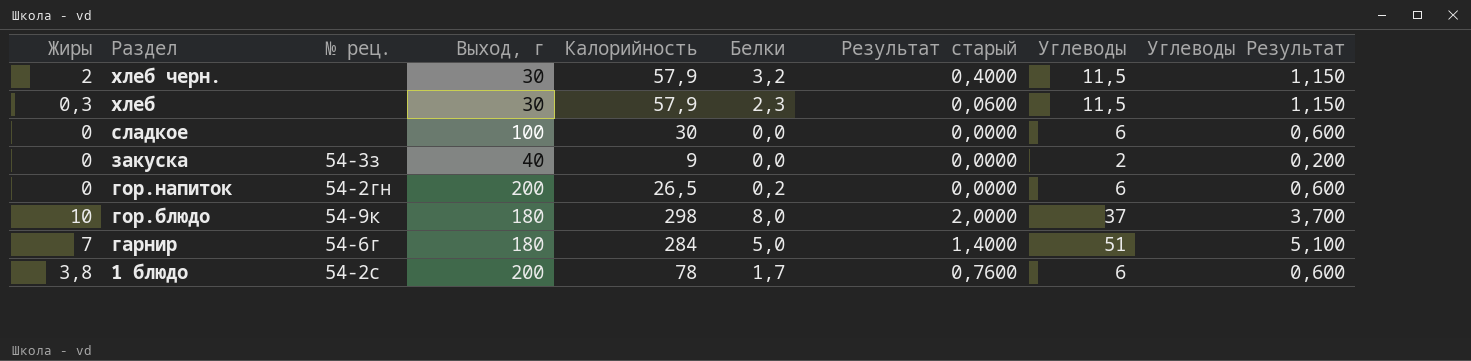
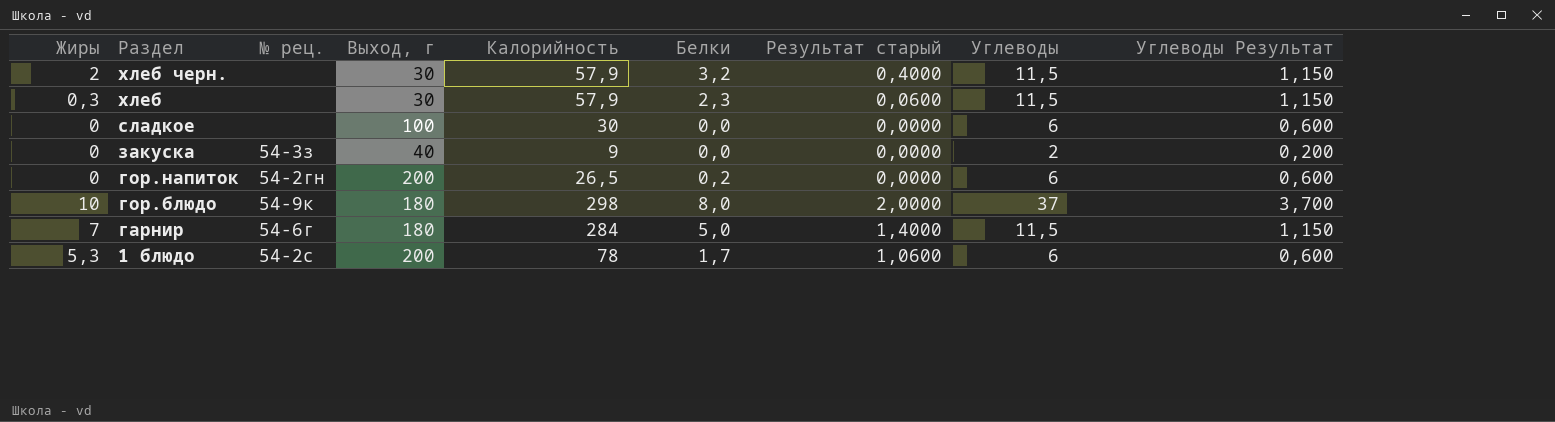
гарнир | Углеводы: 51 -> 11,5
гарнир | Углеводы Результат: 5,100 -> 1,150
1 блюдо | Жиры: 3,8 -> 5,3
1 блюдо | Результат старый: 0,7600 -> 1,0600

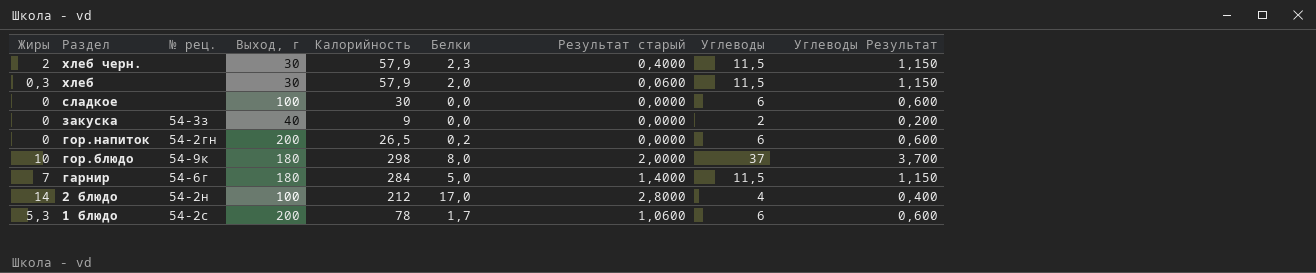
хлеб черн. | Белки: 3,2 -> 2,3
хлеб | Белки: 2,3 -> 2,0
row 2 блюдо: none -> 14 | 54-2н | 100 | 212 | 17,0 | 2,8000 | 4 | 0,400

